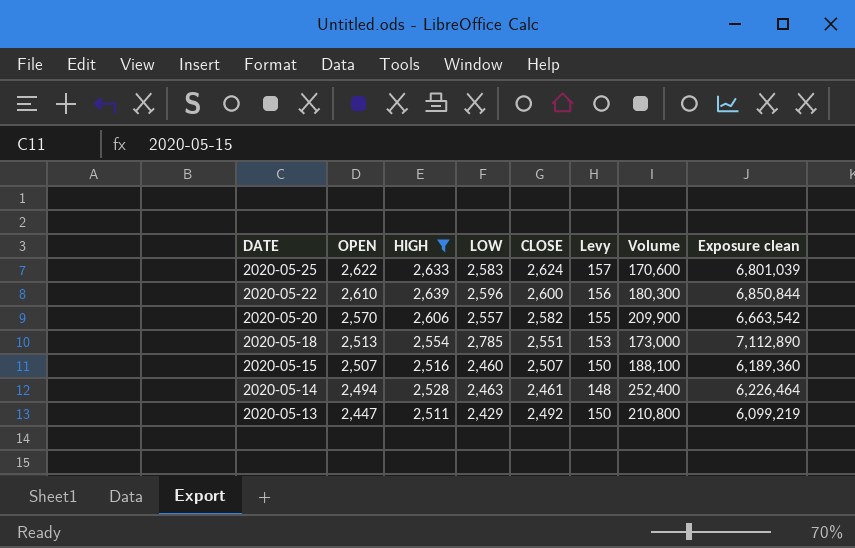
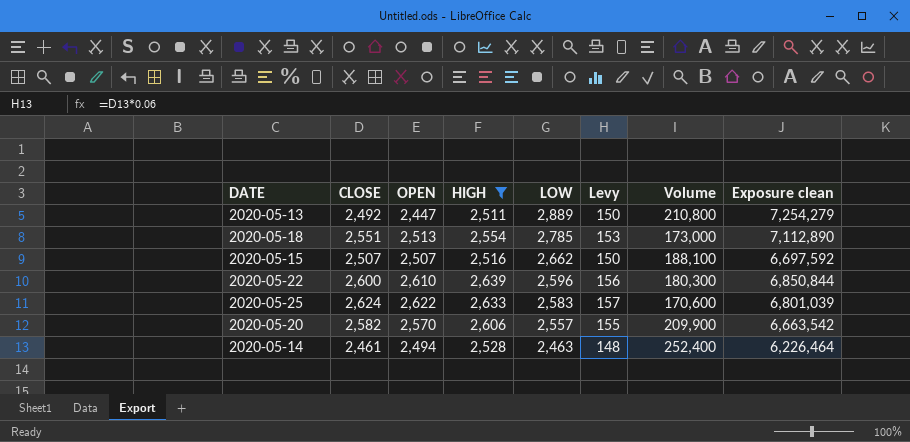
row order: DATE descending -> LOW descending
column CLOSE | position: 5 -> 2
2020-05-13 | LOW: 2,429 -> 2,889
2020-05-13 | Exposure clean: 6,099,219 -> 7,254,279
2020-05-15 | LOW: 2,460 -> 2,662
2020-05-15 | Exposure clean: 6,189,360 -> 6,697,592

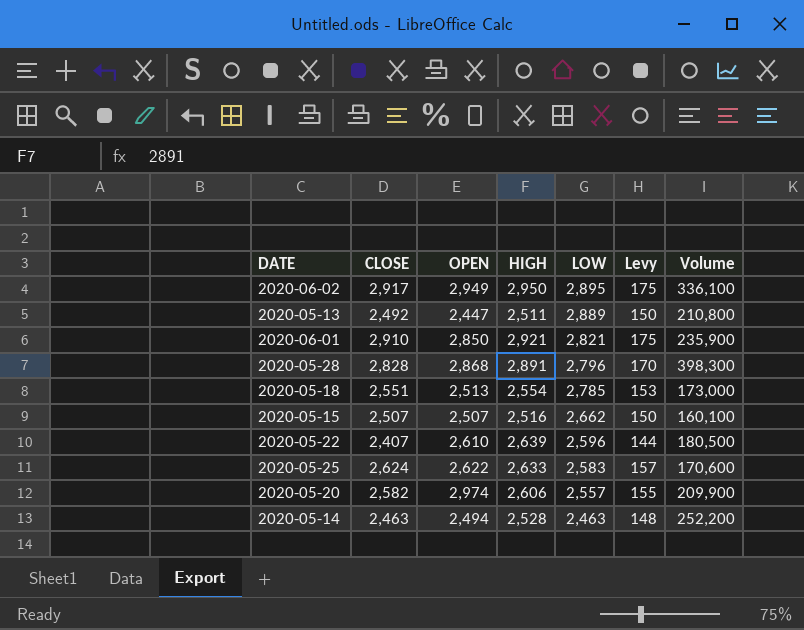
filter: HIGH <= 2,639 -> none
column Exposure clean | formula: [HIGH] * [LOW] -> none
2020-05-15 | Volume: 188,100 -> 160,100
2020-05-22 | CLOSE: 2,600 -> 2,407
2020-05-22 | Levy: 156 -> 144
2020-05-22 | Volume: 180,300 -> 180,500
2020-05-20 | OPEN: 2,570 -> 2,974
2020-05-14 | CLOSE: 2,461 -> 2,463
2020-05-14 | Volume: 252,400 -> 252,200

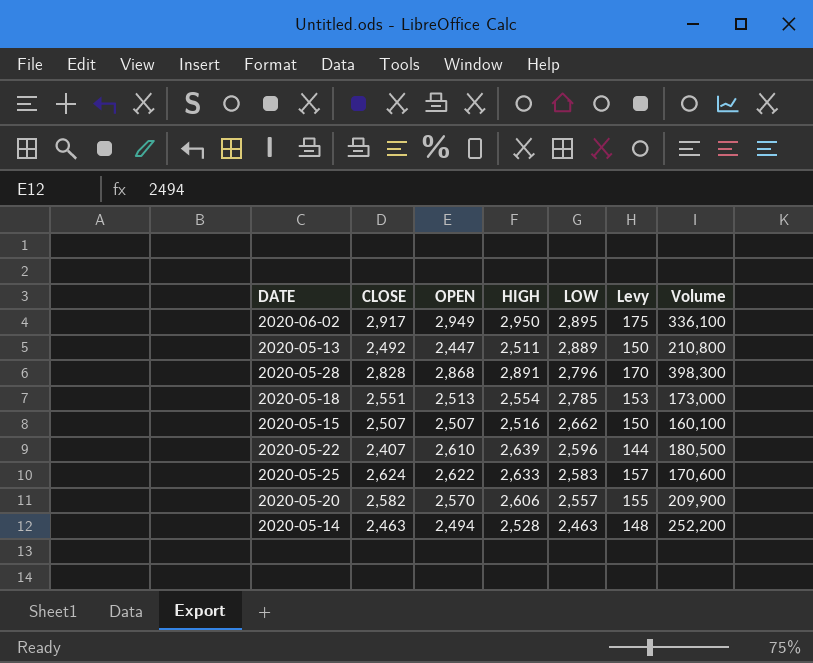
row 2020-06-01: 2,910 | 2,850 | 2,921 | 2,821 | 175 | 235,900 -> none
2020-05-20 | OPEN: 2,974 -> 2,570

